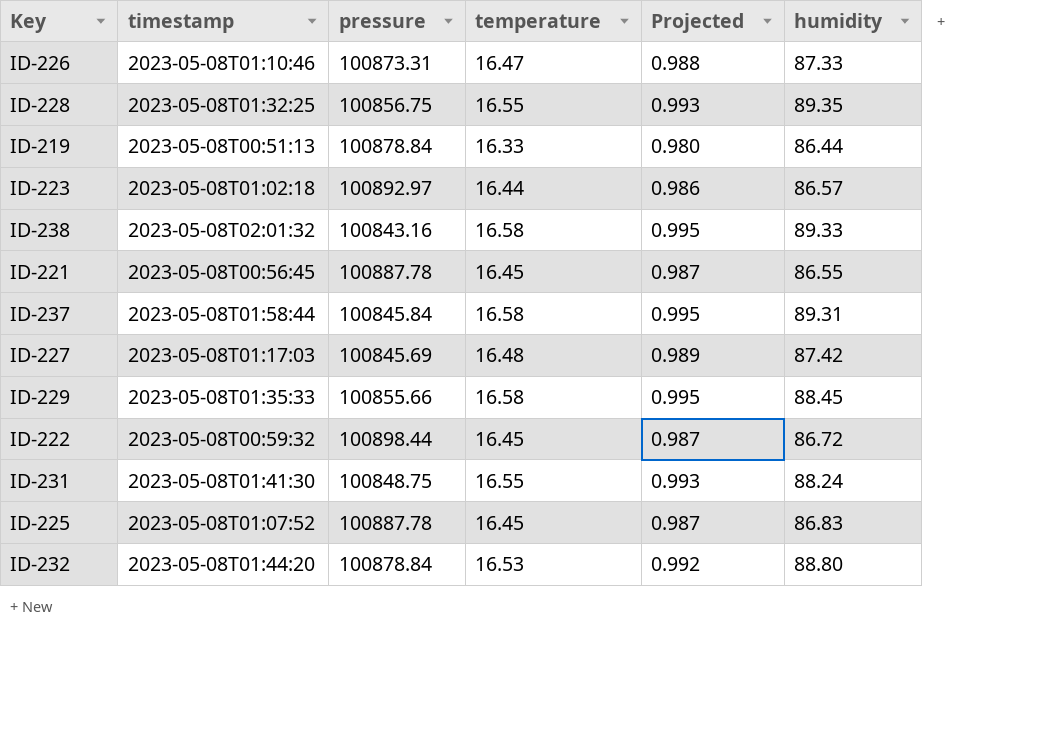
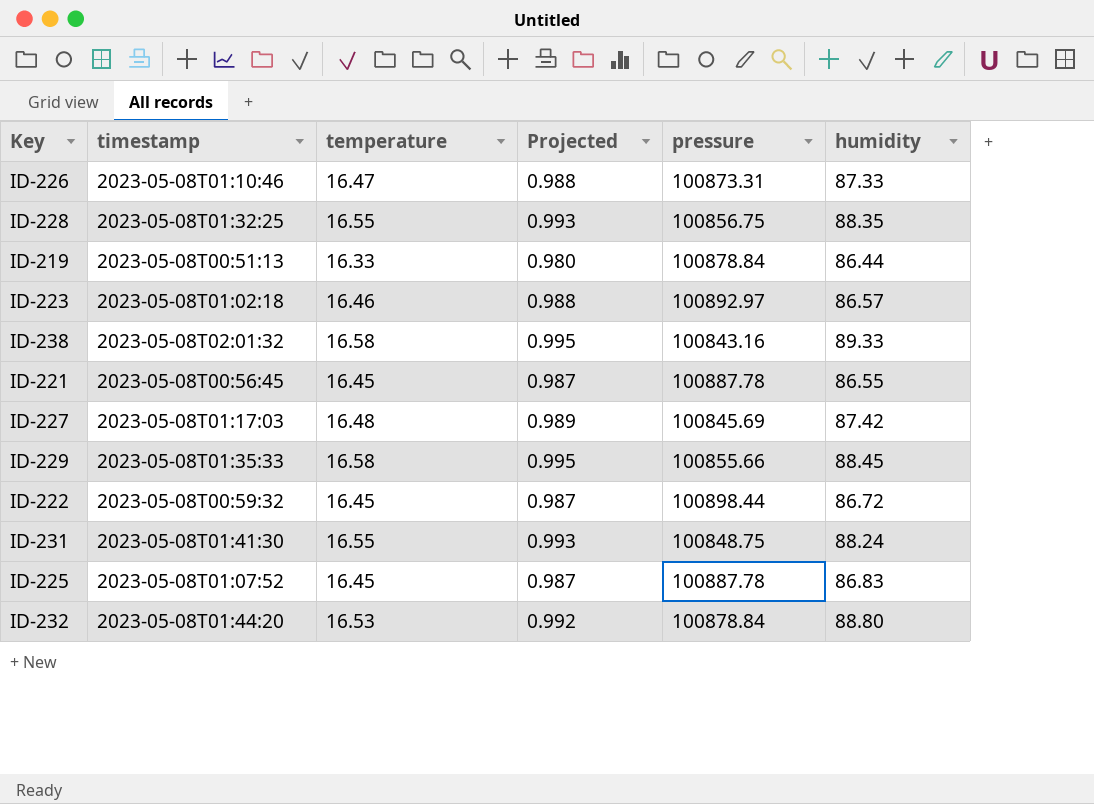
column pressure | position: 3 -> 5
row ID-237: 2023-05-08T01:58:44 | 100845.84 | 16.58 | 0.995 | 89.31 -> none
ID-228 | humidity: 89.35 -> 88.35
ID-223 | temperature: 16.44 -> 16.46
ID-223 | Projected: 0.986 -> 0.988

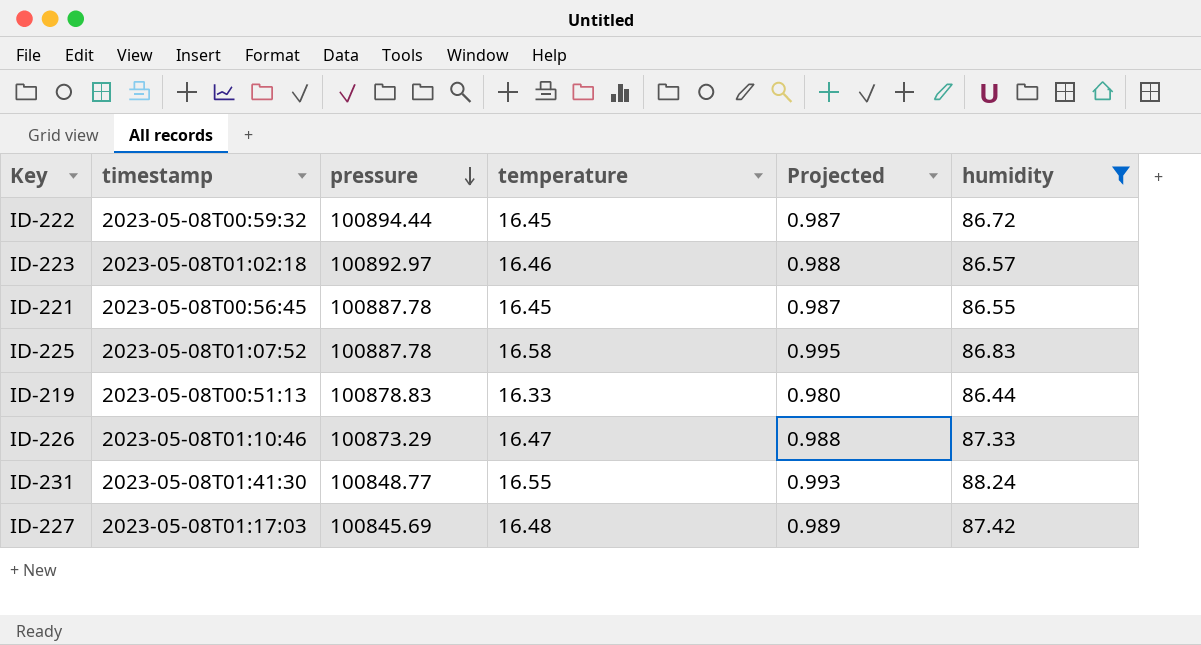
filter: none -> humidity <= 88.24
row order: none -> pressure descending
column pressure | position: 5 -> 3
ID-222 | pressure: 100898.44 -> 100894.44
ID-225 | temperature: 16.45 -> 16.58
ID-225 | Projected: 0.987 -> 0.995
ID-219 | pressure: 100878.84 -> 100878.83
ID-226 | pressure: 100873.31 -> 100873.29
ID-231 | pressure: 100848.75 -> 100848.77

